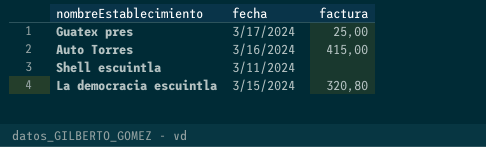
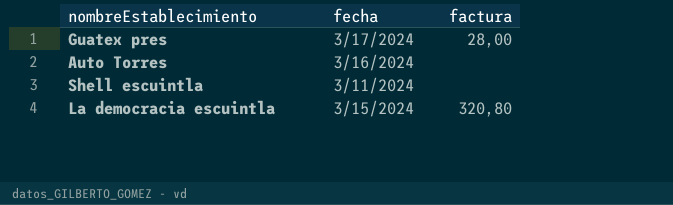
Guatex pres | factura: 25,00 -> 28,00
Auto Torres | factura: 415,00 -> none

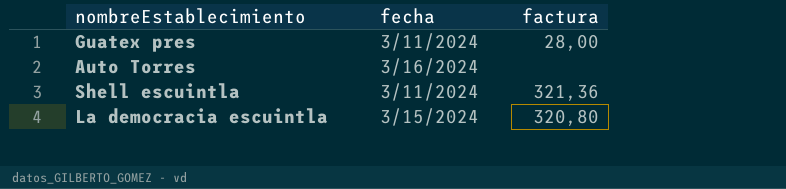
Guatex pres | fecha: 3/17/2024 -> 3/11/2024
Shell escuintla | factura: none -> 321,36

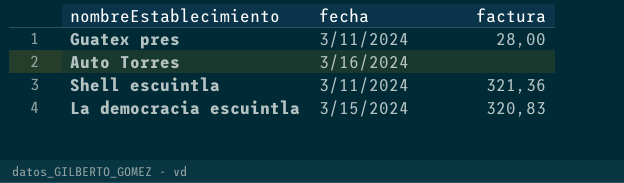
La democracia escuintla | factura: 320,80 -> 320,83

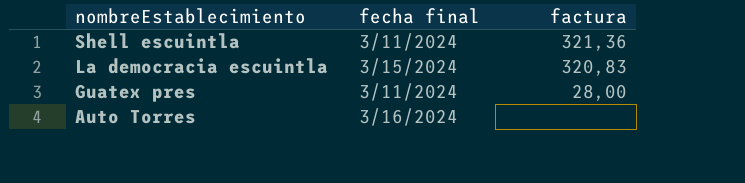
row order: none -> nombreEstablecimiento descending
column name: fecha -> fecha final

